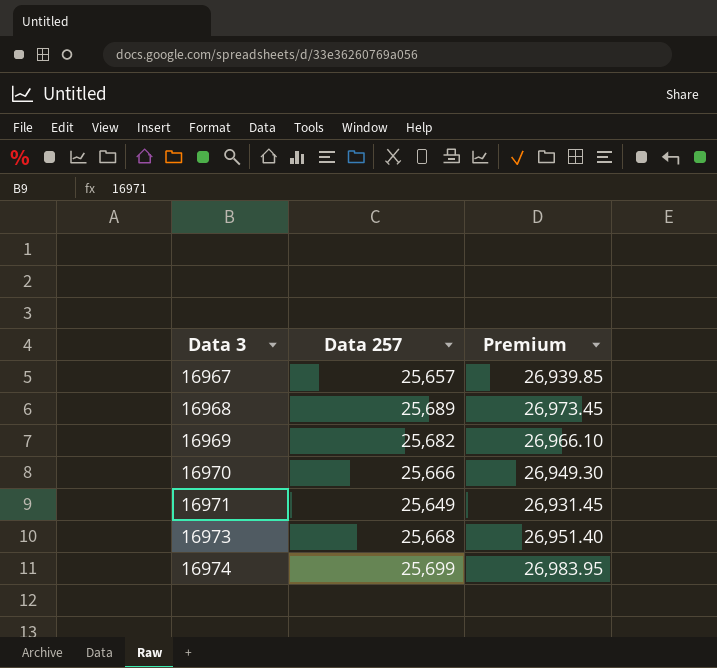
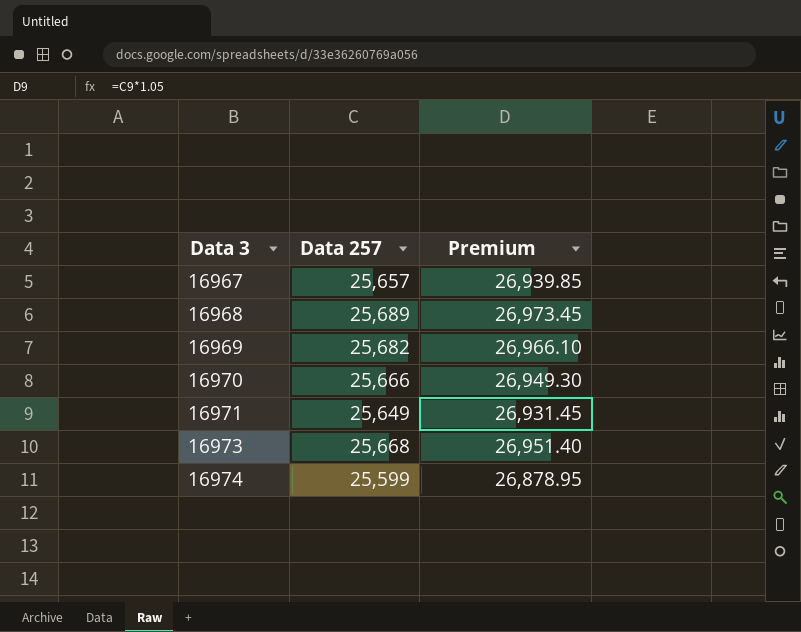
16974 | Data 257: 25,699 -> 25,599
16974 | Premium: 26,983.95 -> 26,878.95

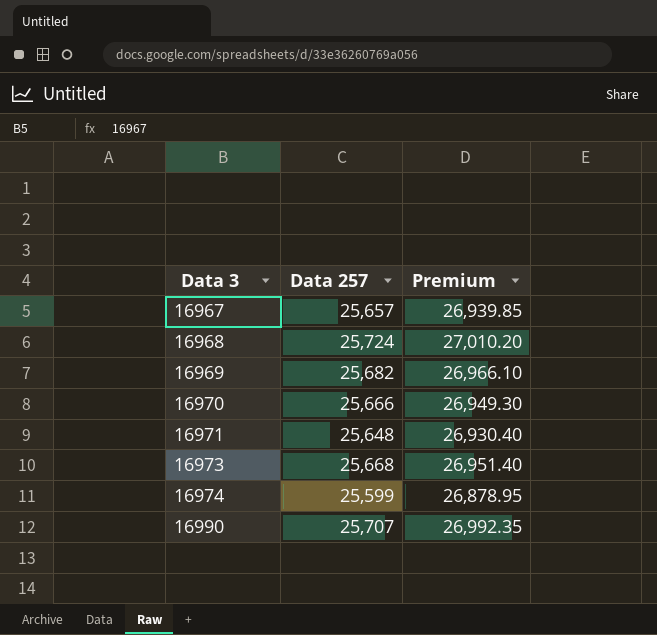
16968 | Data 257: 25,689 -> 25,724
16968 | Premium: 26,973.45 -> 27,010.20
16971 | Data 257: 25,649 -> 25,648
16971 | Premium: 26,931.45 -> 26,930.40
row 16990: none -> 25,707 | 26,992.35

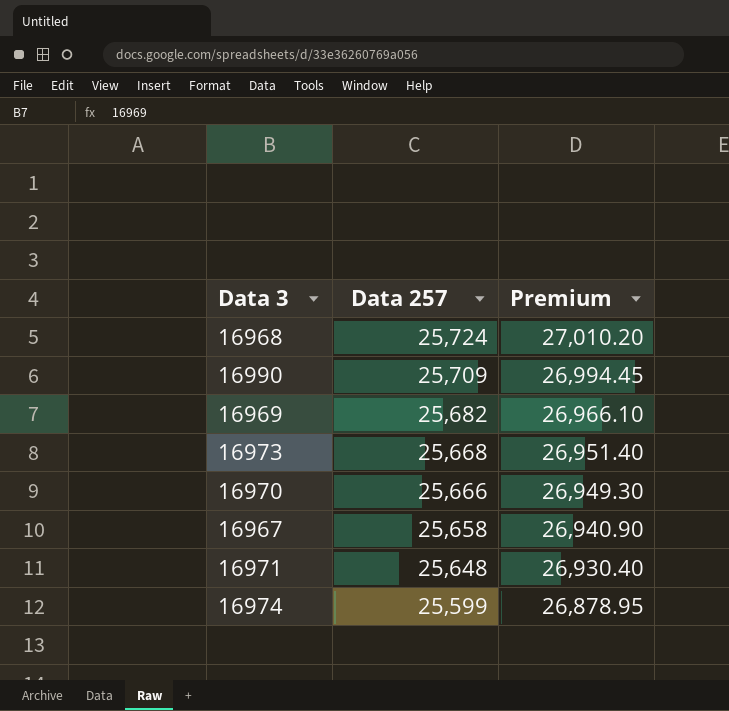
row order: Data 3 ascending -> Data 257 descending
16990 | Data 257: 25,707 -> 25,709
16990 | Premium: 26,992.35 -> 26,994.45
16967 | Data 257: 25,657 -> 25,658
16967 | Premium: 26,939.85 -> 26,940.90

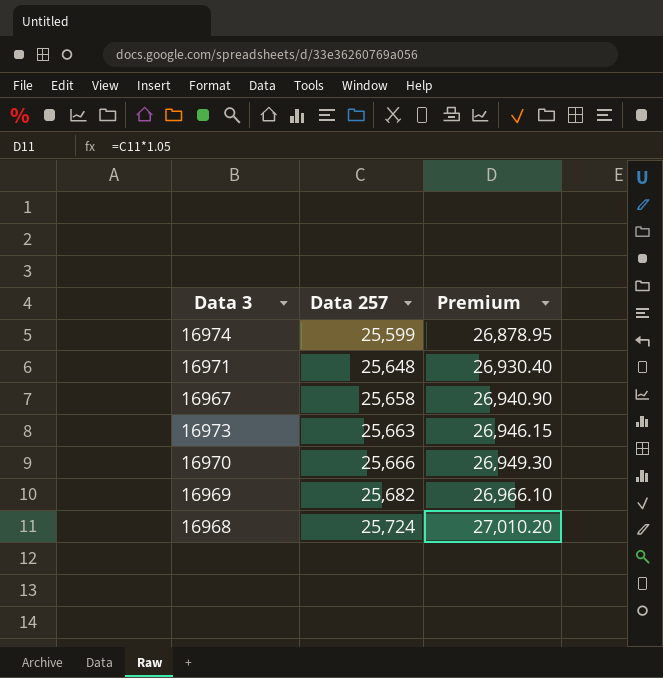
row order: Data 257 descending -> Data 257 ascending
row 16990: 25,709 | 26,994.45 -> none
16973 | Data 257: 25,668 -> 25,663
16973 | Premium: 26,951.40 -> 26,946.15

